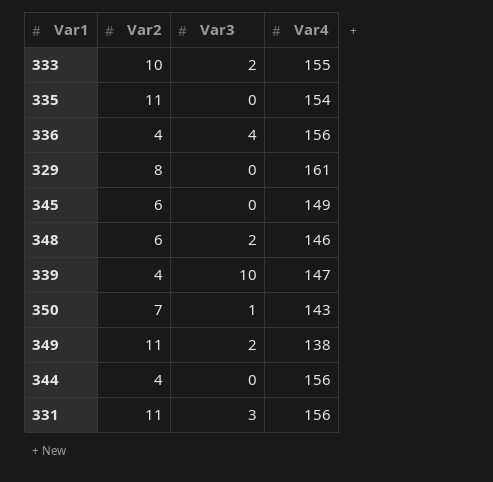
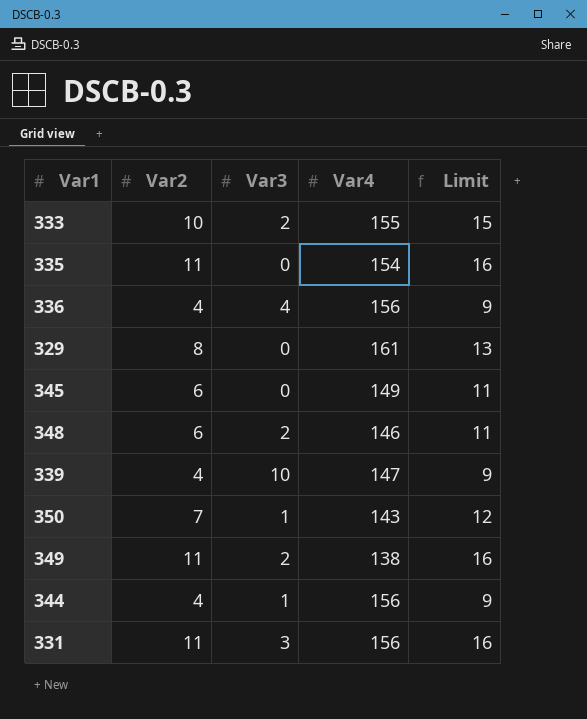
column Limit | formula: none -> [Var2] + 5
344 | Var3: 0 -> 1

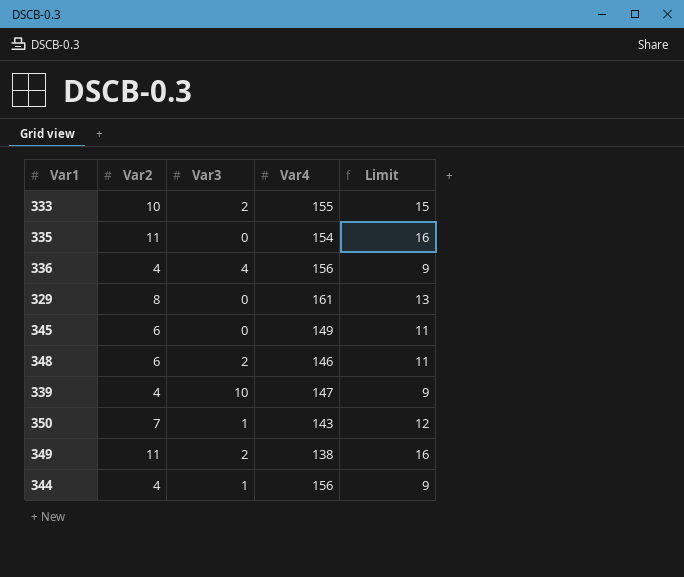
row 331: 11 | 3 | 156 | 16 -> none

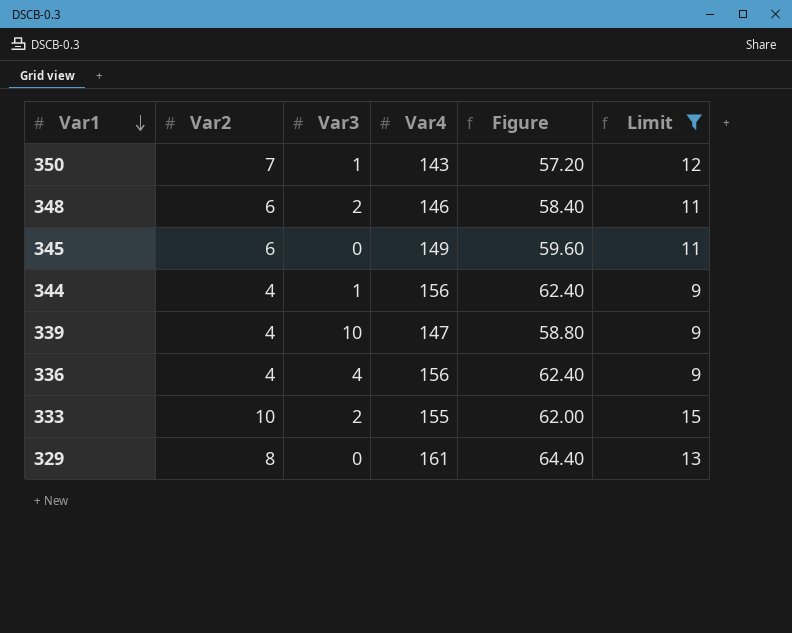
filter: none -> Limit != 16
row order: none -> Var1 descending
column Figure | formula: none -> [Var4] * 0.4

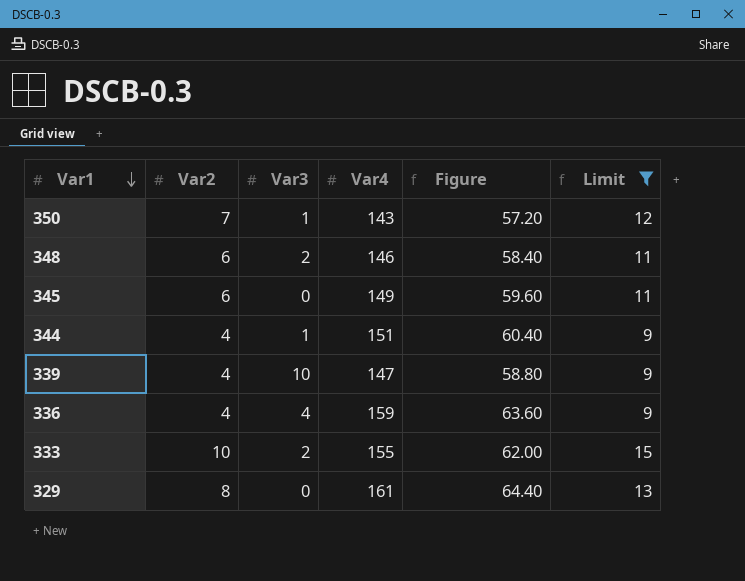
344 | Var4: 156 -> 151
344 | Figure: 62.40 -> 60.40
336 | Var4: 156 -> 159
336 | Figure: 62.40 -> 63.60

